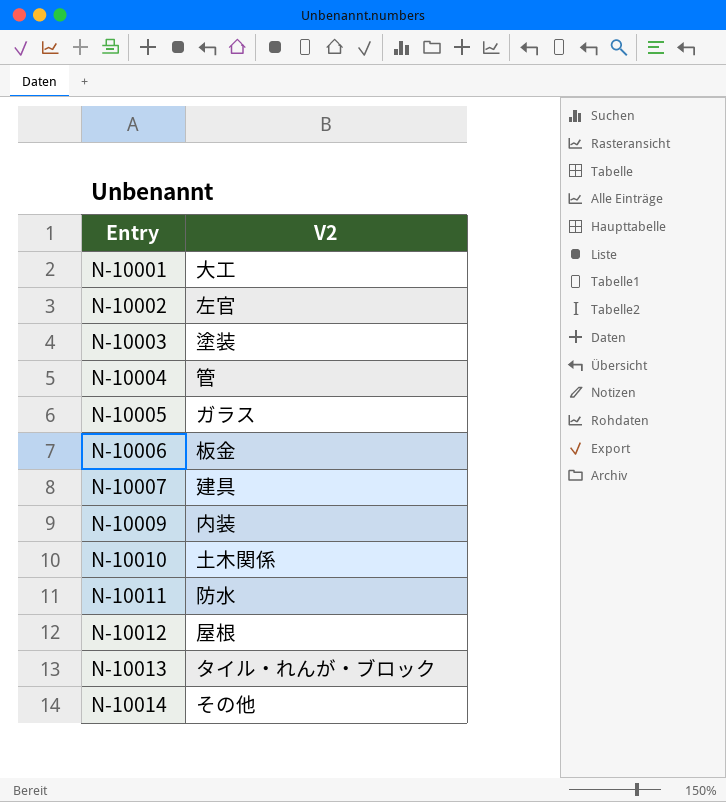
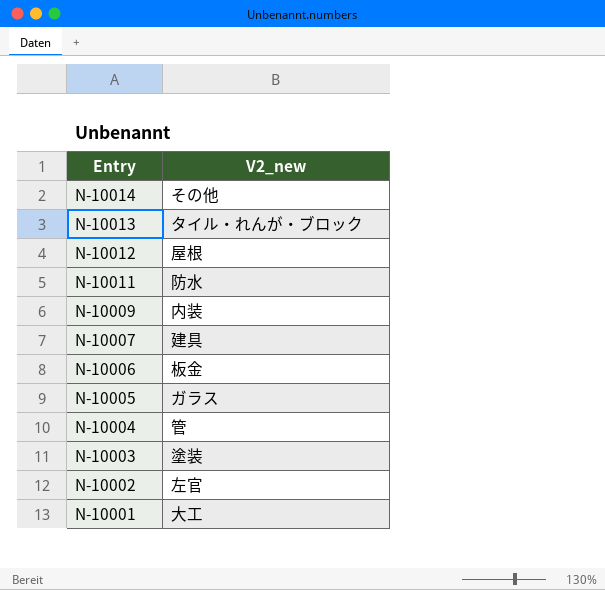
row order: Entry ascending -> Entry descending
column name: V2 -> V2_new
row N-10010: 土木関係 -> none

